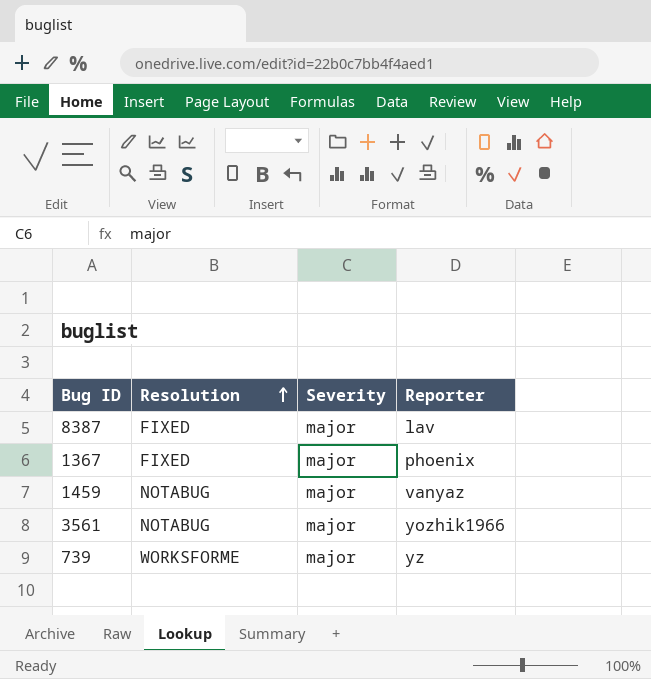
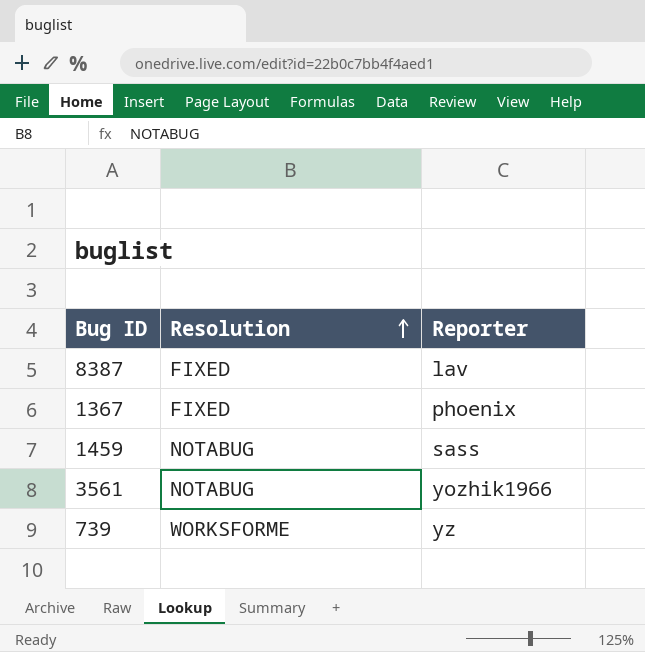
column Severity | position: 3 -> none
1459 | Reporter: vanyaz -> sass

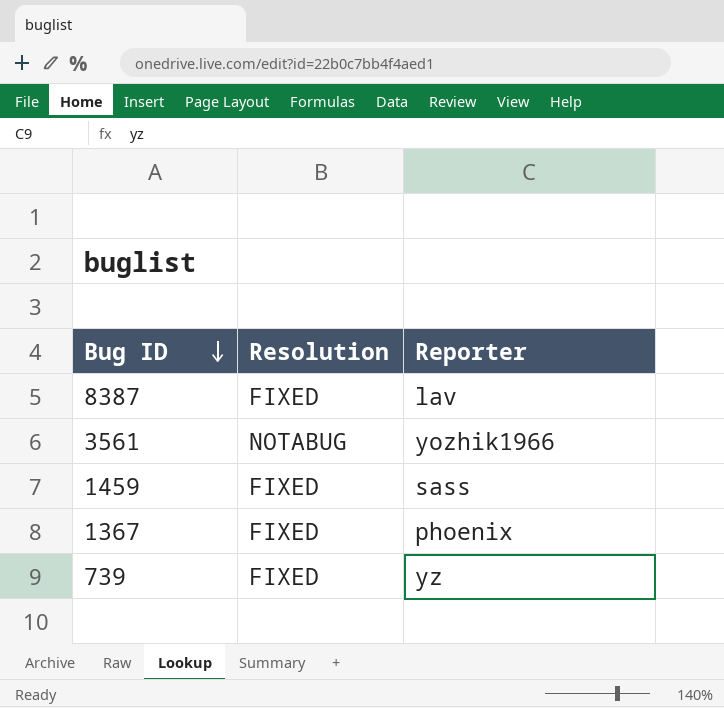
row order: Resolution ascending -> Bug ID descending
1459 | Resolution: NOTABUG -> FIXED
739 | Resolution: WORKSFORME -> FIXED

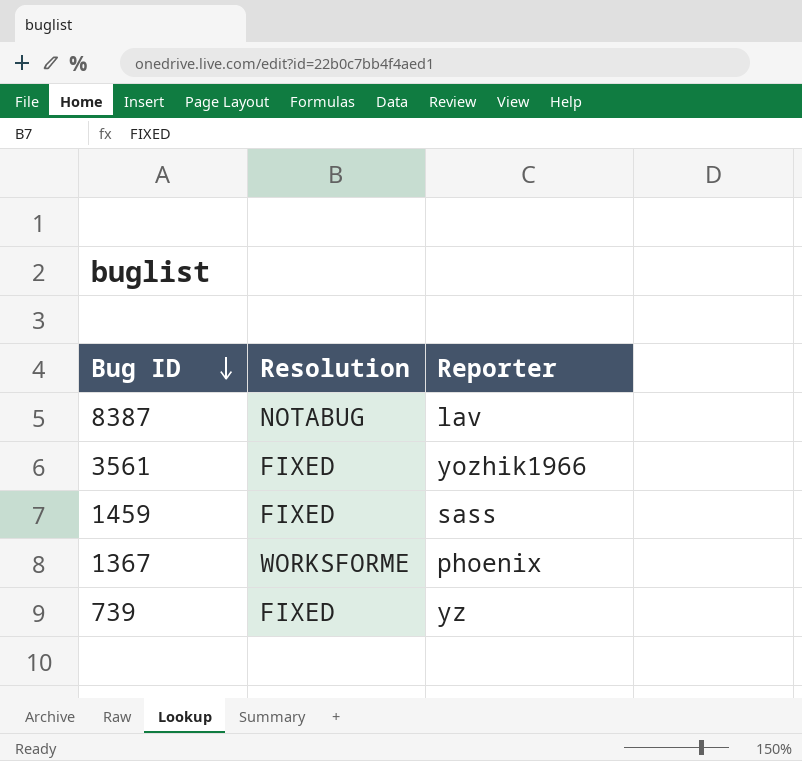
8387 | Resolution: FIXED -> NOTABUG
3561 | Resolution: NOTABUG -> FIXED
1367 | Resolution: FIXED -> WORKSFORME

